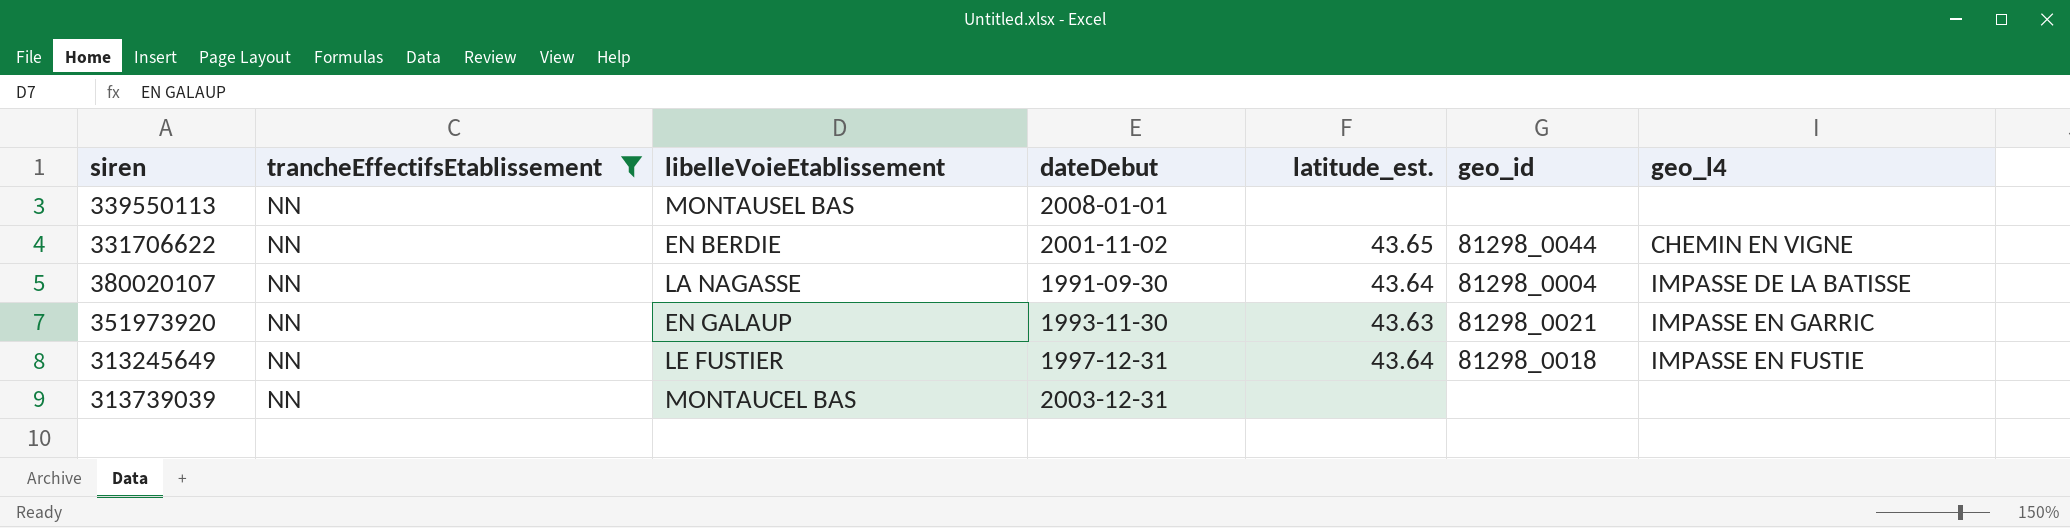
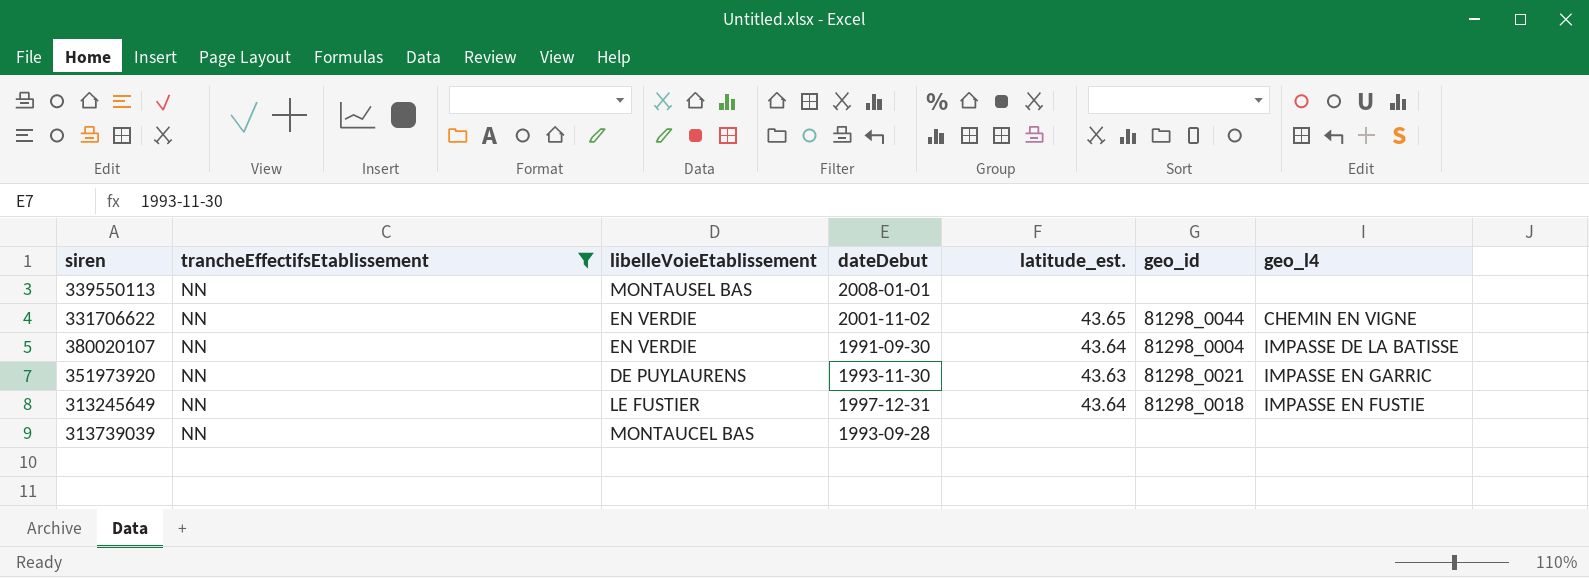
331706622 | libelleVoieEtablissement: EN BERDIE -> EN VERDIE
380020107 | libelleVoieEtablissement: LA NAGASSE -> EN VERDIE
351973920 | libelleVoieEtablissement: EN GALAUP -> DE PUYLAURENS
313739039 | dateDebut: 2003-12-31 -> 1993-09-28

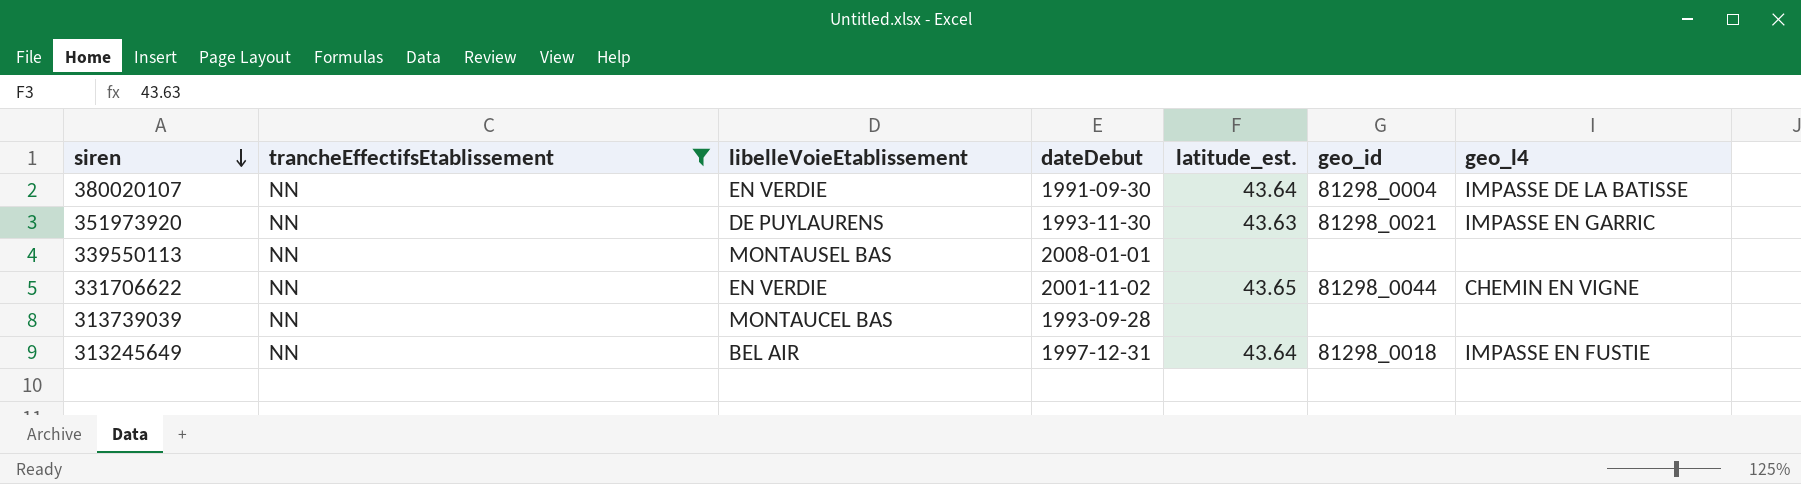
row order: none -> siren descending
313245649 | libelleVoieEtablissement: LE FUSTIER -> BEL AIR

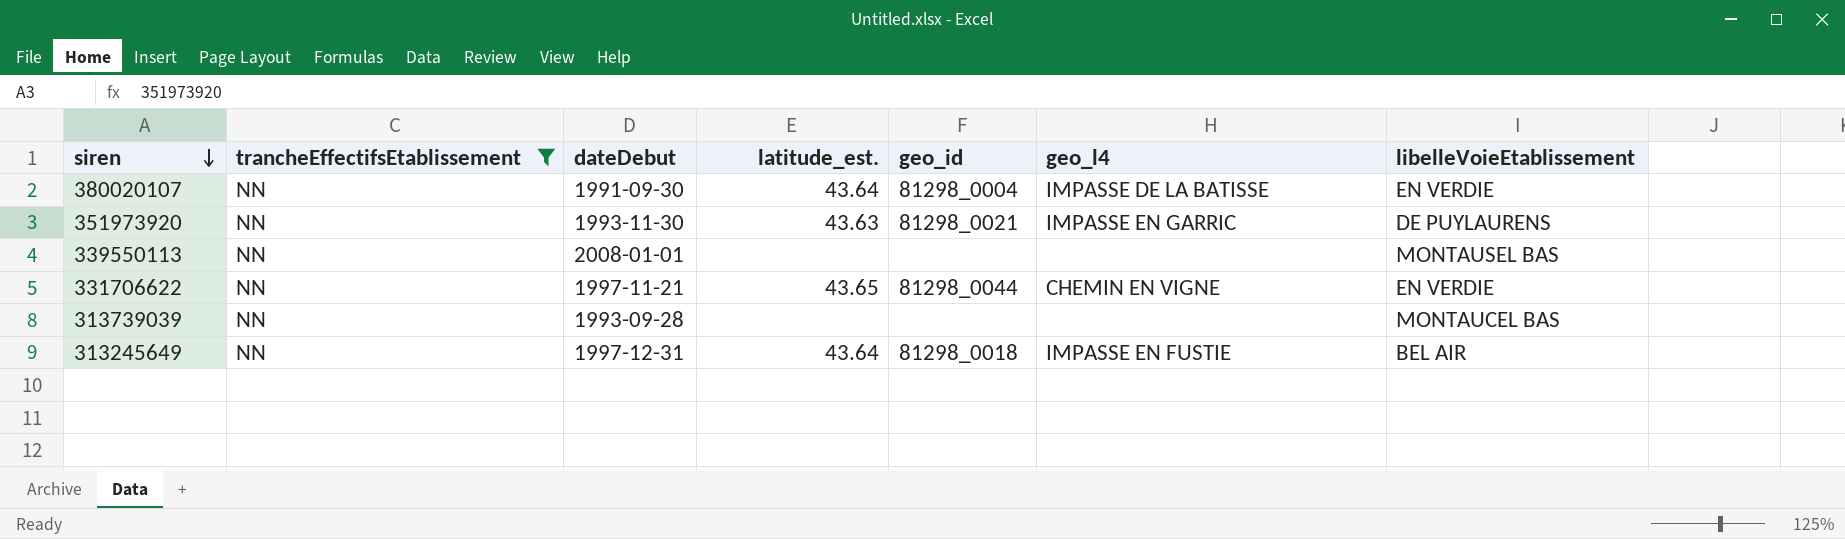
column libelleVoieEtablissement | position: 3 -> 7
331706622 | dateDebut: 2001-11-02 -> 1997-11-21

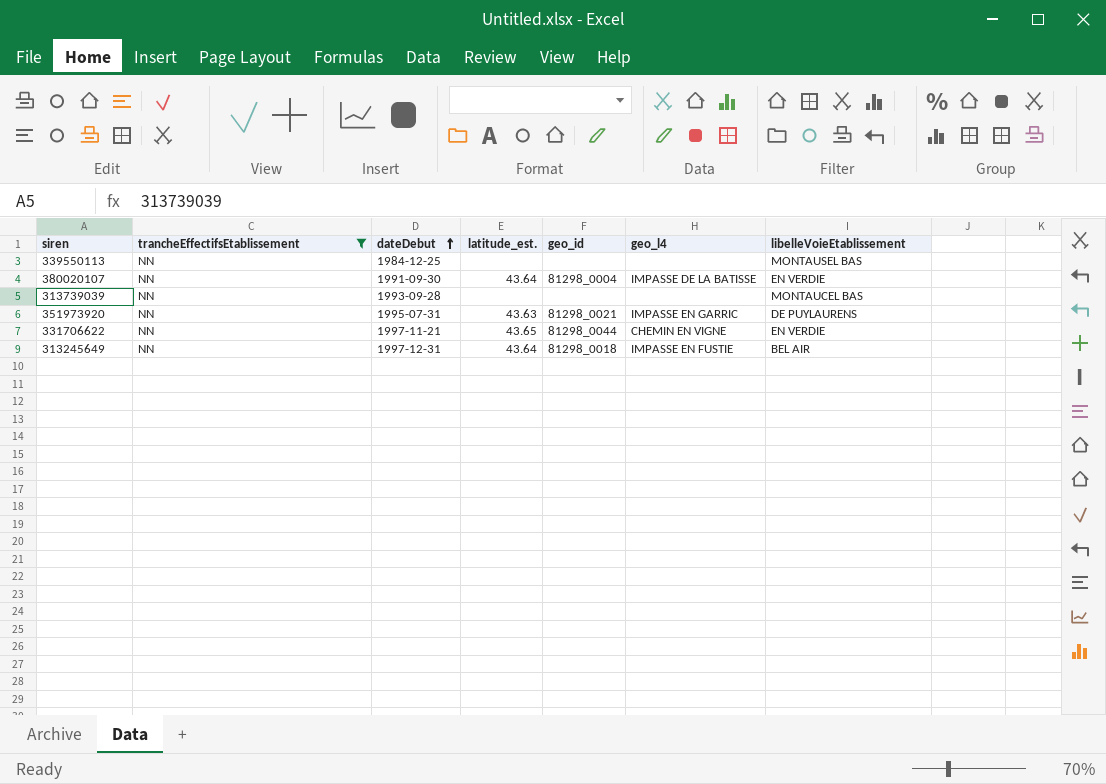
row order: siren descending -> dateDebut ascending
339550113 | dateDebut: 2008-01-01 -> 1984-12-25
351973920 | dateDebut: 1993-11-30 -> 1995-07-31

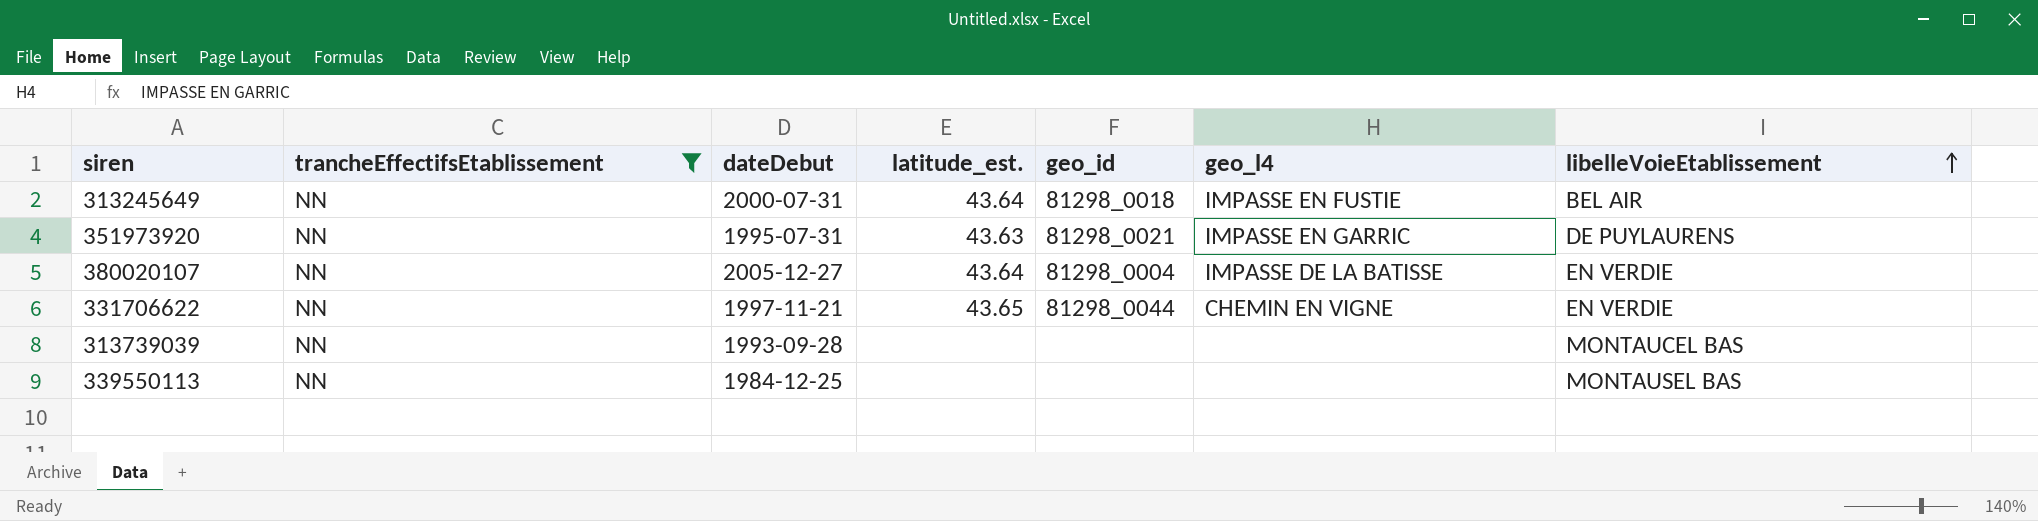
row order: dateDebut ascending -> libelleVoieEtablissement ascending
313245649 | dateDebut: 1997-12-31 -> 2000-07-31
380020107 | dateDebut: 1991-09-30 -> 2005-12-27

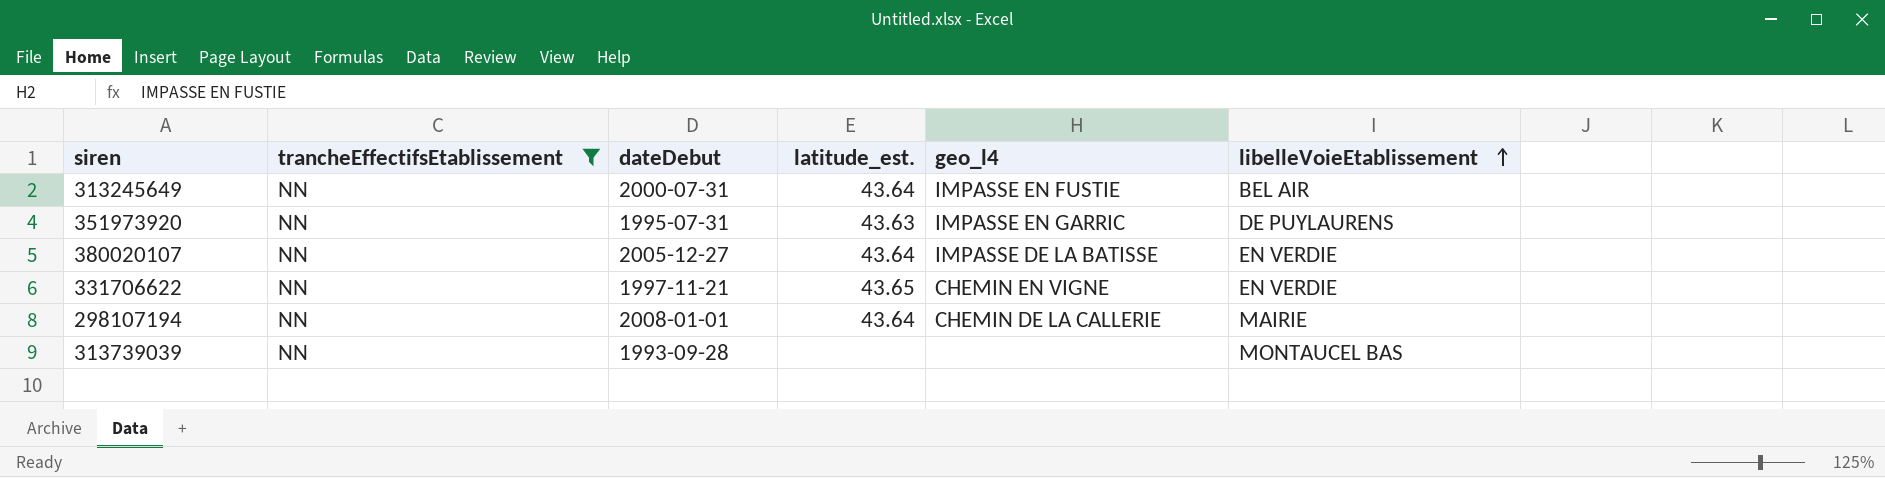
column geo_id | position: 5 -> none
row 339550113: NN | 1984-12-25 | none | none | none | MONTAUSEL BAS -> none
row 298107194: none -> NN | 2008-01-01 | 43.64 | CHEMIN DE LA CALLERIE | MAIRIE

